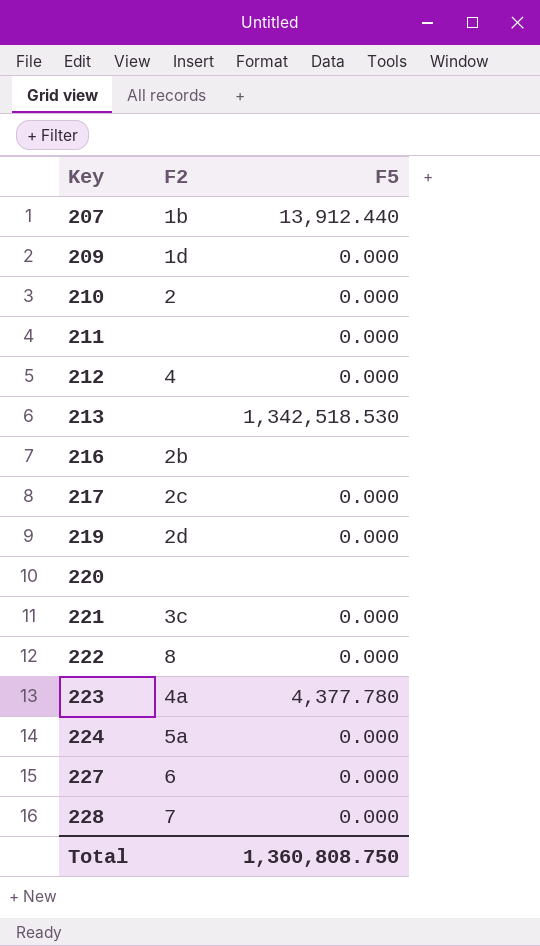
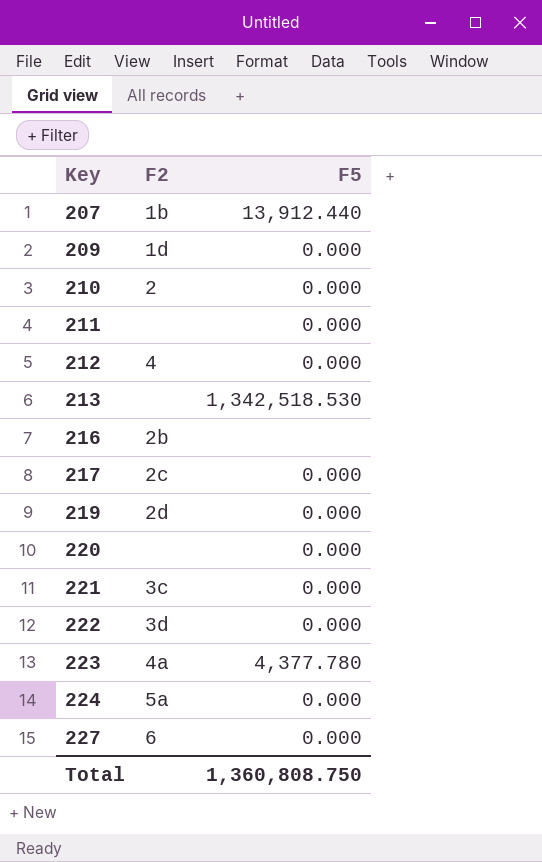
row 228: 7 | 0.000 -> none
220 | F5: none -> 0.000
222 | F2: 8 -> 3d

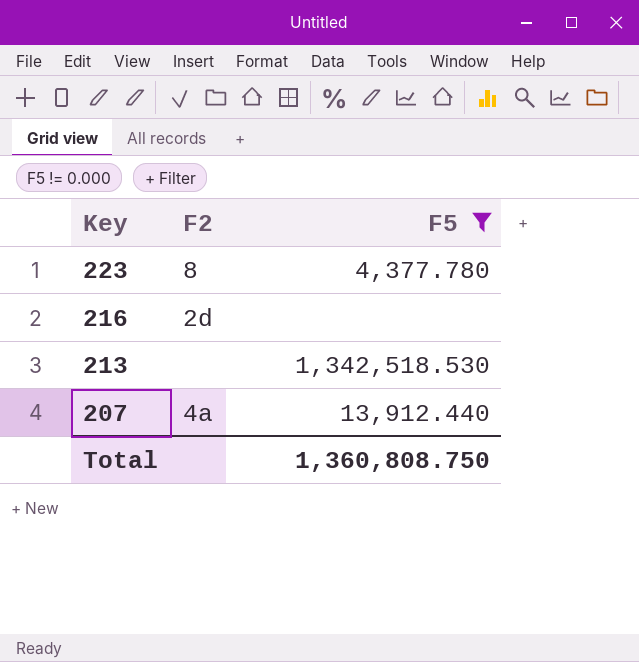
filter: none -> F5 != 0.000
row order: Key ascending -> Key descending
223 | F2: 4a -> 8
216 | F2: 2b -> 2d
207 | F2: 1b -> 4a

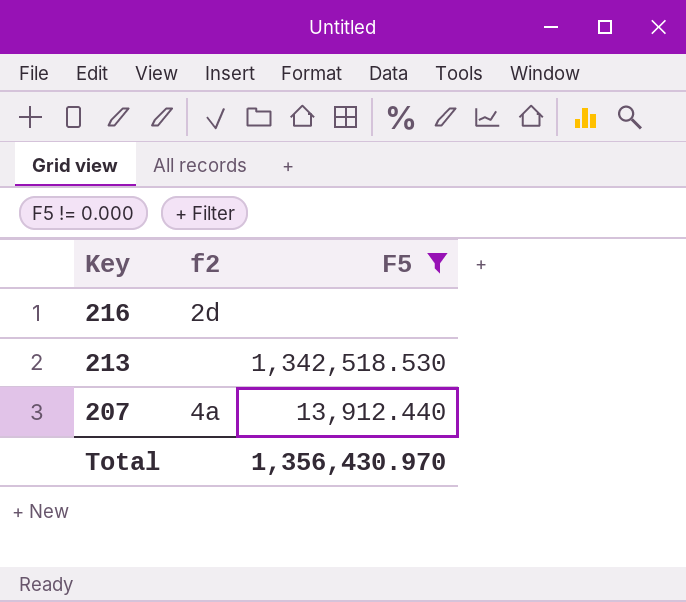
column name: F2 -> f2
row 223: 8 | 4,377.780 -> none
Total | F5: 1,360,808.750 -> 1,356,430.970

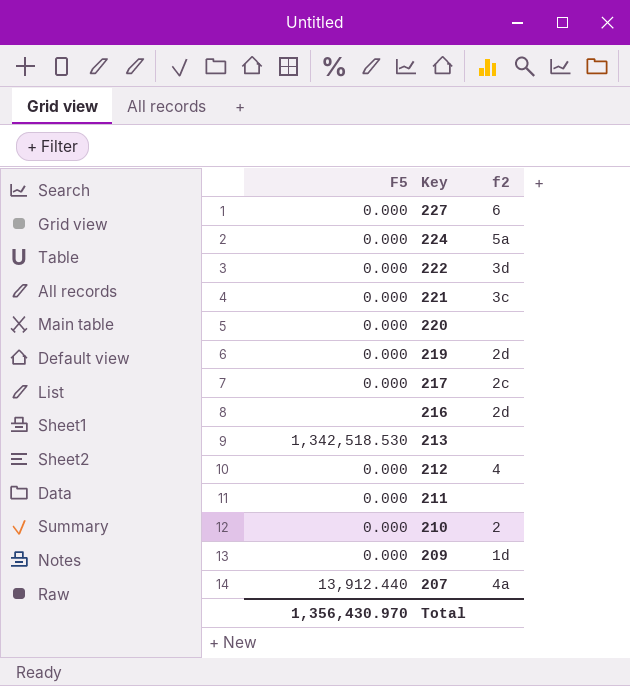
filter: F5 != 0.000 -> none
column F5 | position: 3 -> 1

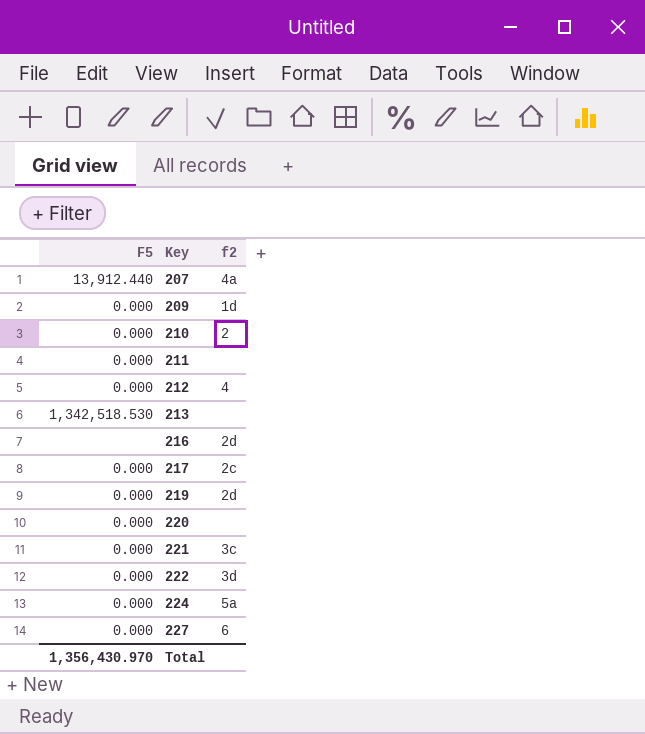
row order: Key descending -> Key ascending

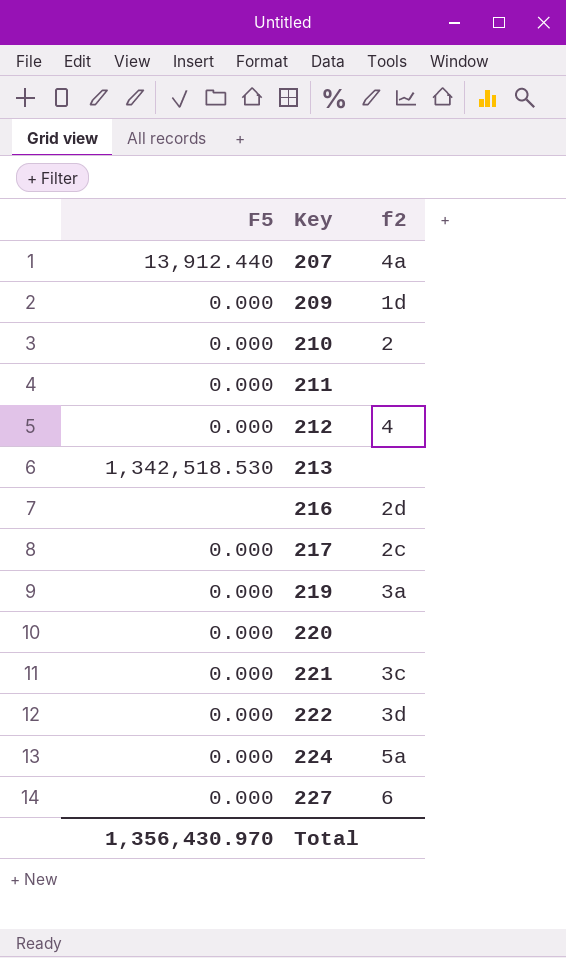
219 | f2: 2d -> 3a

